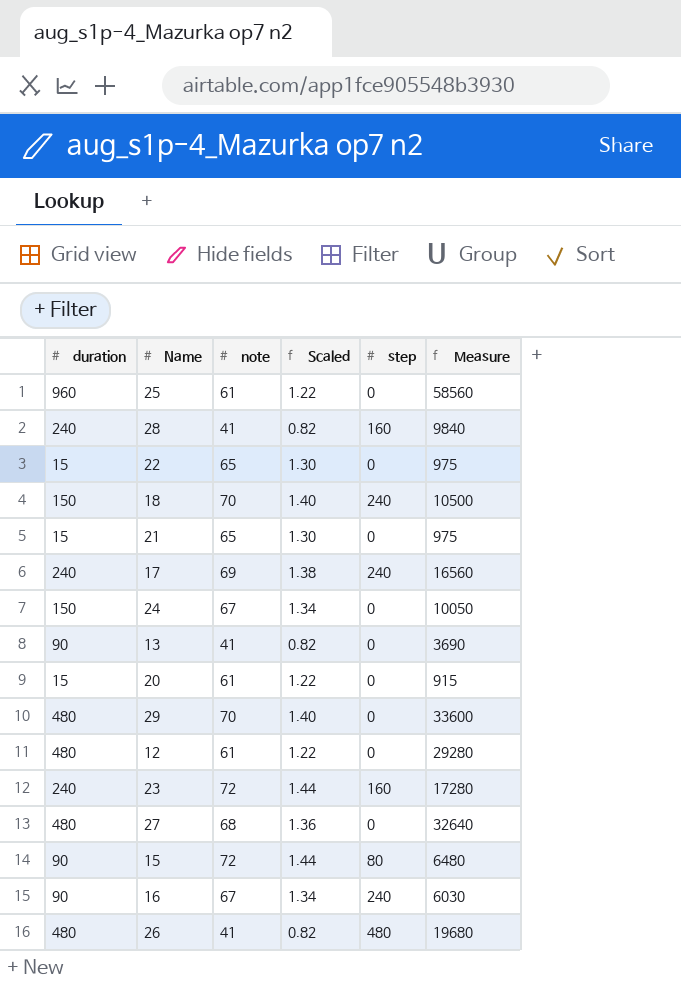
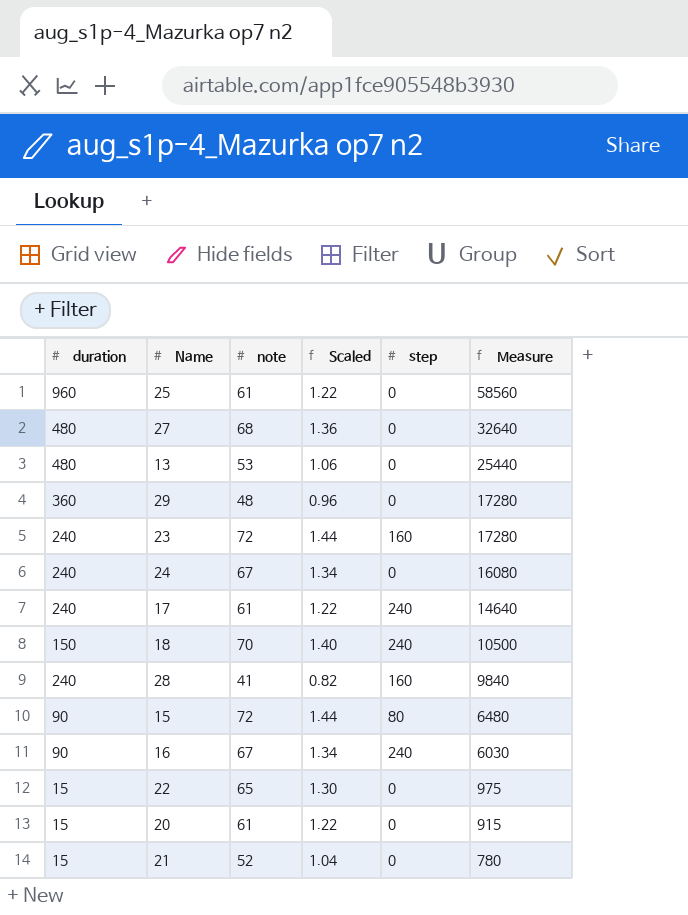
row order: none -> Measure descending
row 12: 480 | 61 | 1.22 | 0 | 29280 -> none
row 26: 480 | 41 | 0.82 | 480 | 19680 -> none
13 | duration: 90 -> 480
13 | note: 41 -> 53
13 | Scaled: 0.82 -> 1.06
13 | Measure: 3690 -> 25440
29 | duration: 480 -> 360
29 | note: 70 -> 48
29 | Scaled: 1.40 -> 0.96
29 | Measure: 33600 -> 17280
24 | duration: 150 -> 240
24 | Measure: 10050 -> 16080
17 | note: 69 -> 61
17 | Scaled: 1.38 -> 1.22
17 | Measure: 16560 -> 14640
21 | note: 65 -> 52
21 | Scaled: 1.30 -> 1.04
21 | Measure: 975 -> 780

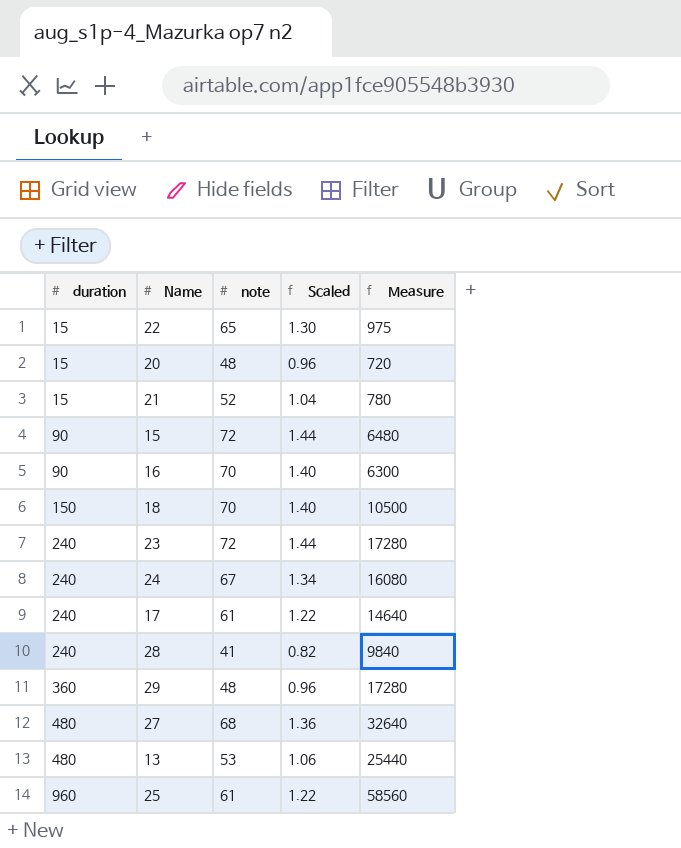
row order: Measure descending -> duration ascending
column step | position: 5 -> none
20 | note: 61 -> 48
20 | Scaled: 1.22 -> 0.96
20 | Measure: 915 -> 720
16 | note: 67 -> 70
16 | Scaled: 1.34 -> 1.40
16 | Measure: 6030 -> 6300

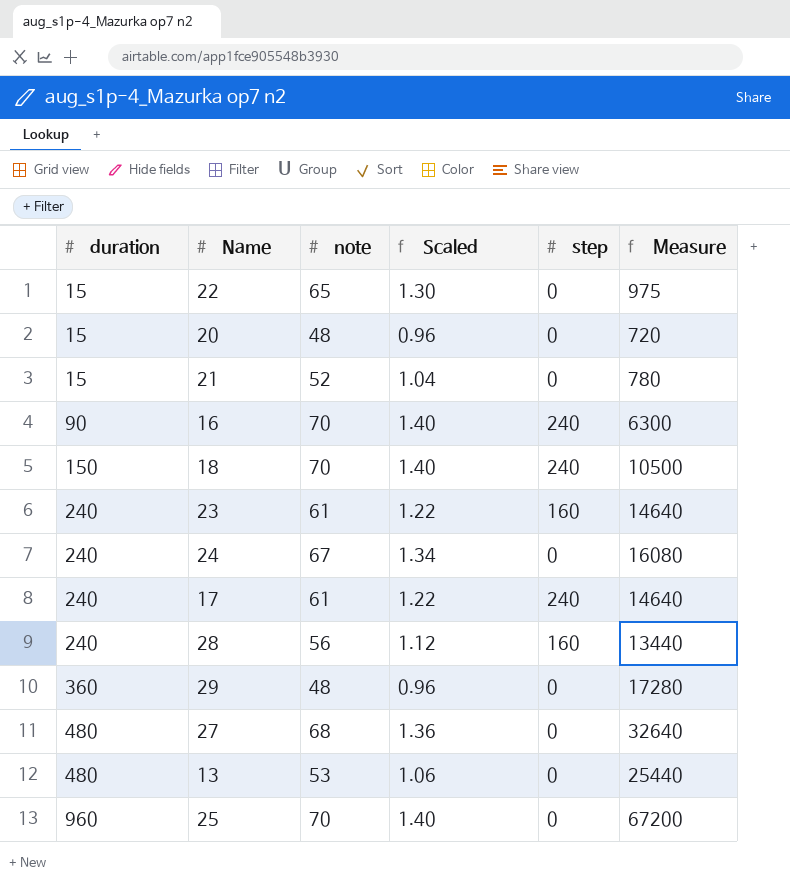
column step | position: none -> 5
row 15: 90 | 72 | 1.44 | 6480 -> none
23 | note: 72 -> 61
23 | Scaled: 1.44 -> 1.22
23 | Measure: 17280 -> 14640
28 | note: 41 -> 56
28 | Scaled: 0.82 -> 1.12
28 | Measure: 9840 -> 13440
25 | note: 61 -> 70
25 | Scaled: 1.22 -> 1.40
25 | Measure: 58560 -> 67200

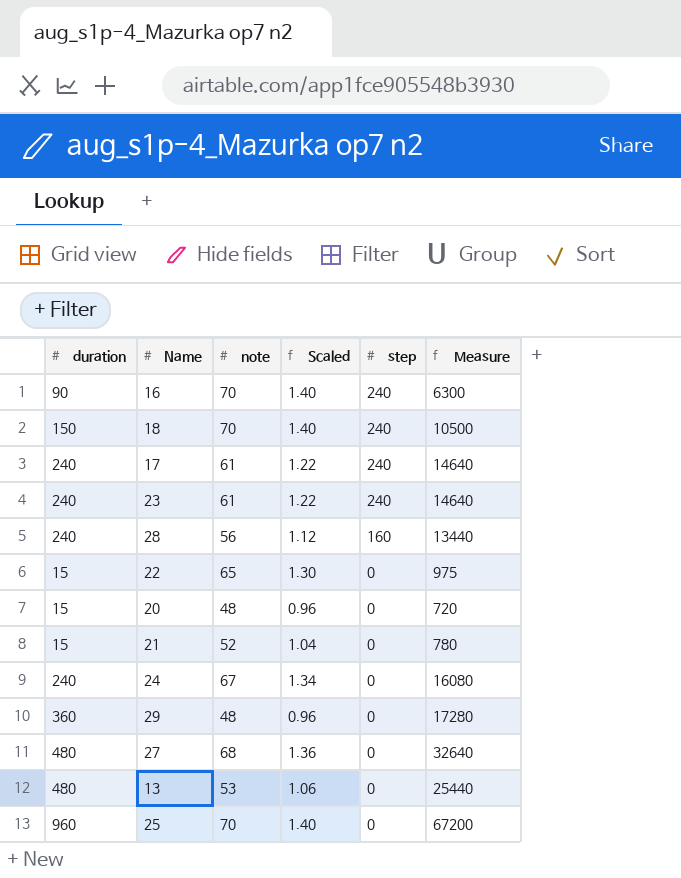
row order: duration ascending -> step descending
23 | step: 160 -> 240

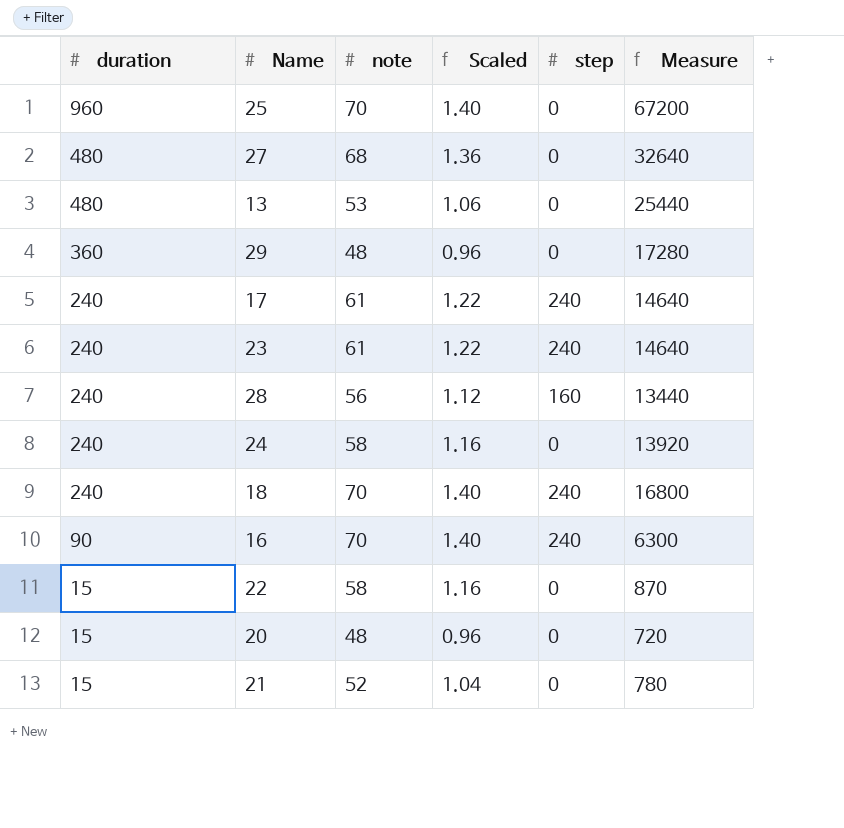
row order: step descending -> duration descending
24 | note: 67 -> 58
24 | Scaled: 1.34 -> 1.16
24 | Measure: 16080 -> 13920
18 | duration: 150 -> 240
18 | Measure: 10500 -> 16800
22 | note: 65 -> 58
22 | Scaled: 1.30 -> 1.16
22 | Measure: 975 -> 870

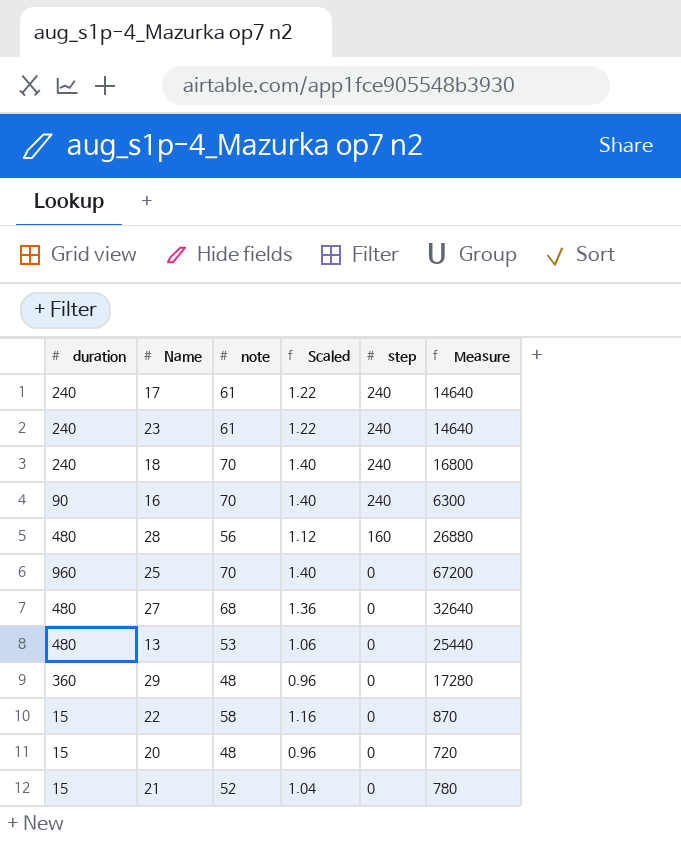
row order: duration descending -> step descending
row 24: 240 | 58 | 1.16 | 0 | 13920 -> none
28 | duration: 240 -> 480
28 | Measure: 13440 -> 26880

